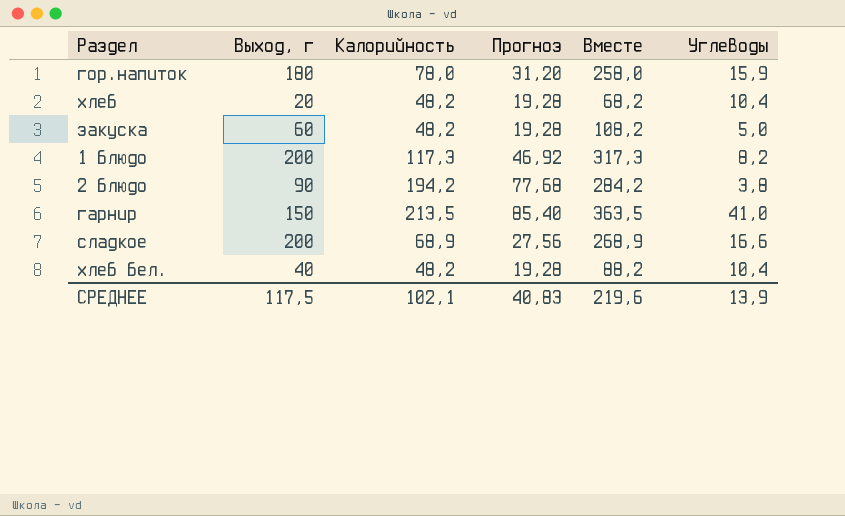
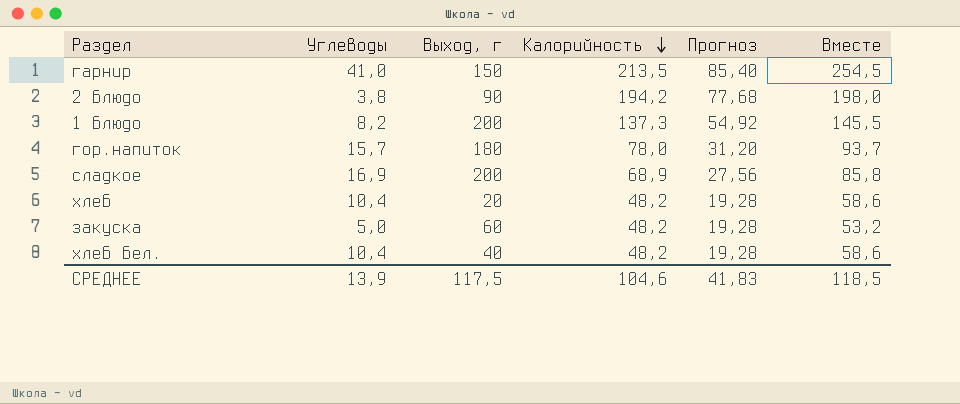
row order: none -> Калорийность descending
column Углеводы | position: 6 -> 2
column Вместе | formula: [Выход, г] + [Калорийность] -> [Углеводы] + [Калорийность]
1 блюдо | Калорийность: 117,3 -> 137,3
1 блюдо | Прогноз: 46,92 -> 54,92
гор.напиток | Углеводы: 15,9 -> 15,7
сладкое | Углеводы: 16,6 -> 16,9
СРЕДНЕЕ | Калорийность: 102,1 -> 104,6
СРЕДНЕЕ | Прогноз: 40,83 -> 41,83
СРЕДНЕЕ | Вместе: 219,6 -> 118,5

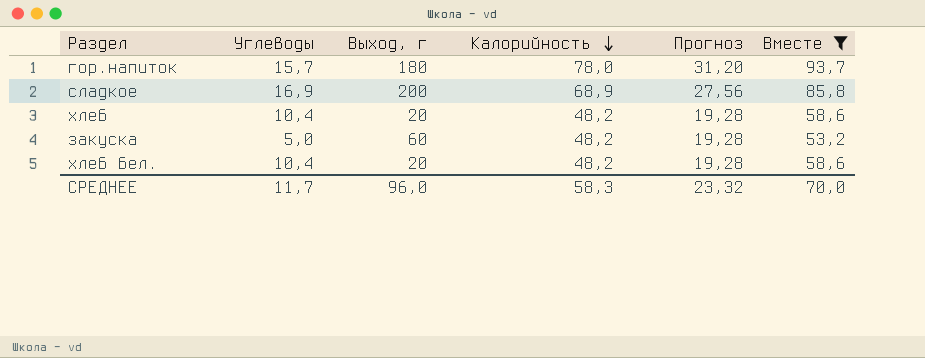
filter: none -> Вместе <= 93,7
хлеб бел. | Выход, г: 40 -> 20
СРЕДНЕЕ | Углеводы: 13,9 -> 11,7
СРЕДНЕЕ | Выход, г: 117,5 -> 96,0
СРЕДНЕЕ | Калорийность: 104,6 -> 58,3
СРЕДНЕЕ | Прогноз: 41,83 -> 23,32
СРЕДНЕЕ | Вместе: 118,5 -> 70,0

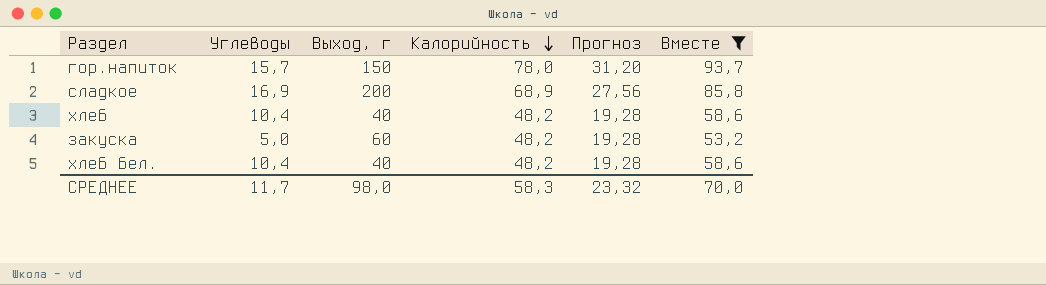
гор.напиток | Выход, г: 180 -> 150
хлеб | Выход, г: 20 -> 40
хлеб бел. | Выход, г: 20 -> 40
СРЕДНЕЕ | Выход, г: 96,0 -> 98,0

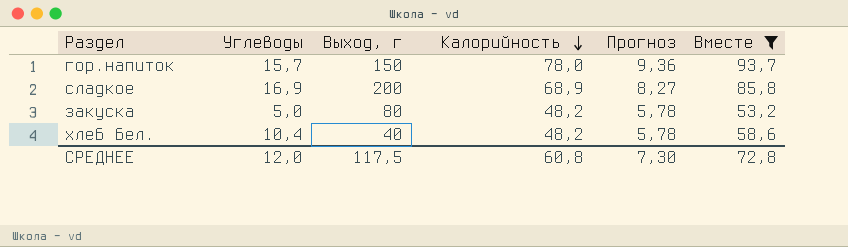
column Прогноз | formula: [Калорийность] * 0,4 -> [Калорийность] * 0,12
row хлеб: 10,4 | 40 | 48,2 | 19,28 | 58,6 -> none
закуска | Выход, г: 60 -> 80
СРЕДНЕЕ | Углеводы: 11,7 -> 12,0
СРЕДНЕЕ | Выход, г: 98,0 -> 117,5
СРЕДНЕЕ | Калорийность: 58,3 -> 60,8
СРЕДНЕЕ | Прогноз: 23,32 -> 7,30
СРЕДНЕЕ | Вместе: 70,0 -> 72,8

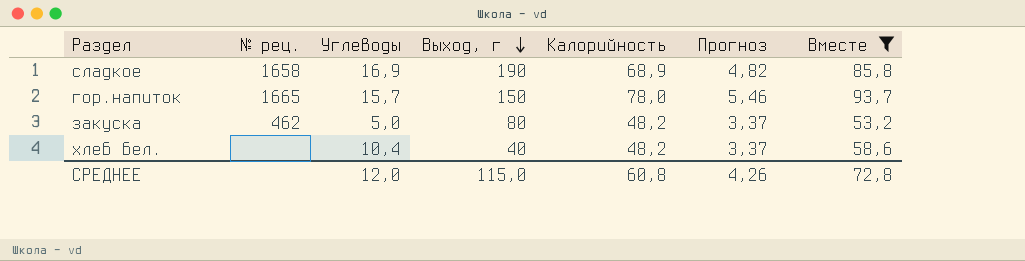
row order: Калорийность descending -> Выход, г descending
column № рец. | position: none -> 2
column Прогноз | formula: [Калорийность] * 0,12 -> [Калорийность] * 0,07
сладкое | Выход, г: 200 -> 190
СРЕДНЕЕ | Выход, г: 117,5 -> 115,0
СРЕДНЕЕ | Прогноз: 7,30 -> 4,26

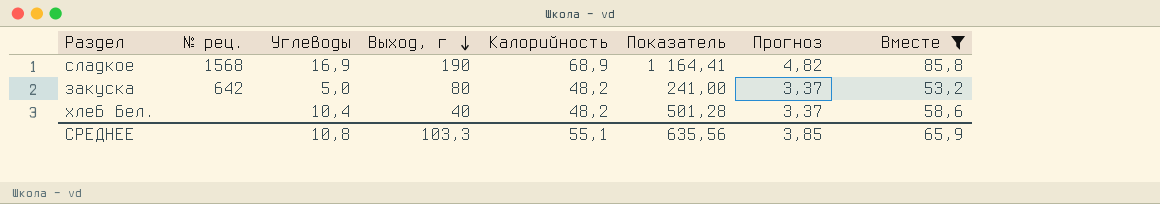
column Показатель | formula: none -> [Углеводы] * [Калорийность]
row гор.напиток: 1665 | 15,7 | 150 | 78,0 | 5,46 | 93,7 -> none
сладкое | № рец.: 1658 -> 1568
закуска | № рец.: 462 -> 642
СРЕДНЕЕ | Углеводы: 12,0 -> 10,8
СРЕДНЕЕ | Выход, г: 115,0 -> 103,3
СРЕДНЕЕ | Калорийность: 60,8 -> 55,1
СРЕДНЕЕ | Прогноз: 4,26 -> 3,85
СРЕДНЕЕ | Вместе: 72,8 -> 65,9

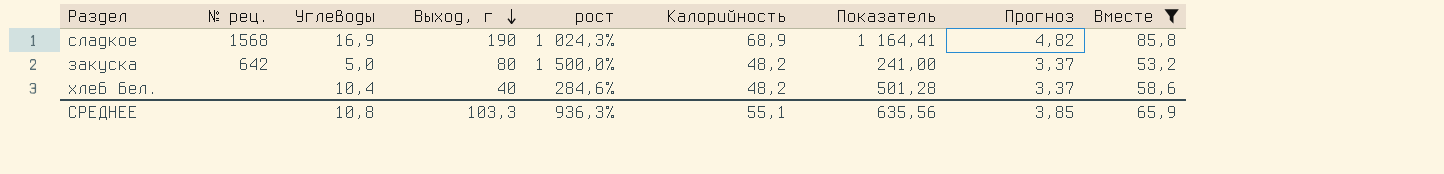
column рост | formula: none -> ([Выход, г] - [Углеводы]) / [Углеводы]

